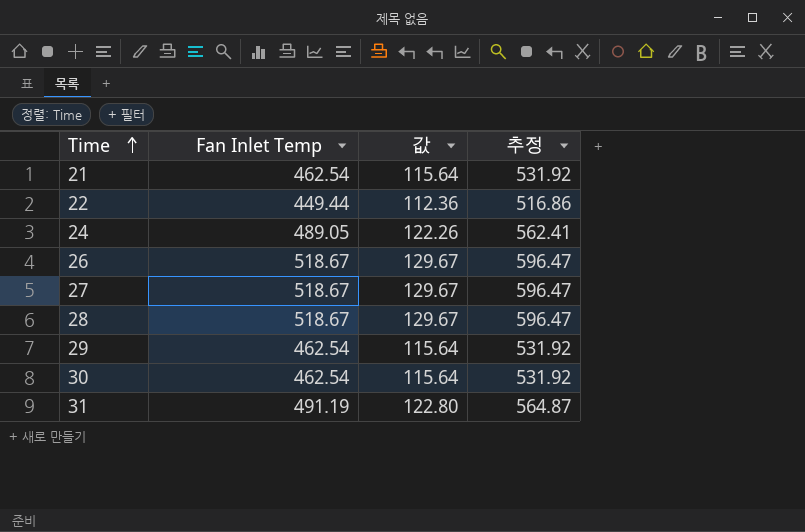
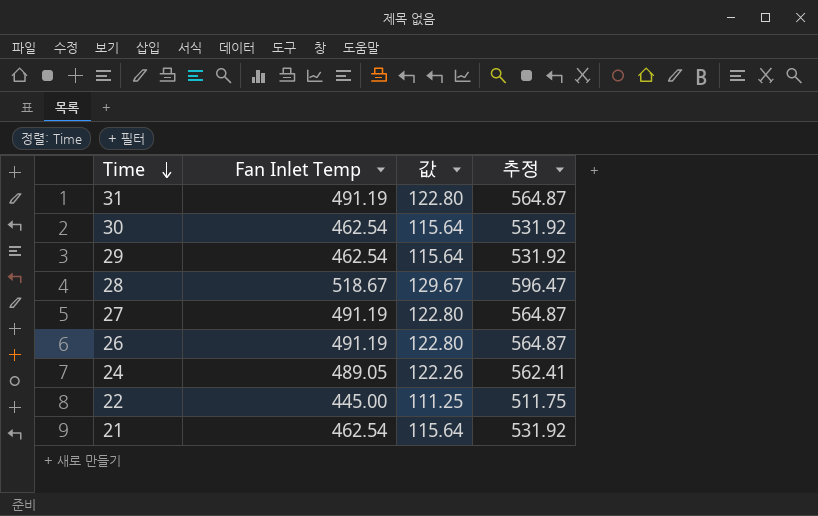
row order: Time ascending -> Time descending
27 | Fan Inlet Temp: 518.67 -> 491.19
27 | 값: 129.67 -> 122.80
27 | 추정: 596.47 -> 564.87
26 | Fan Inlet Temp: 518.67 -> 491.19
26 | 값: 129.67 -> 122.80
26 | 추정: 596.47 -> 564.87
22 | Fan Inlet Temp: 449.44 -> 445.00
22 | 값: 112.36 -> 111.25
22 | 추정: 516.86 -> 511.75

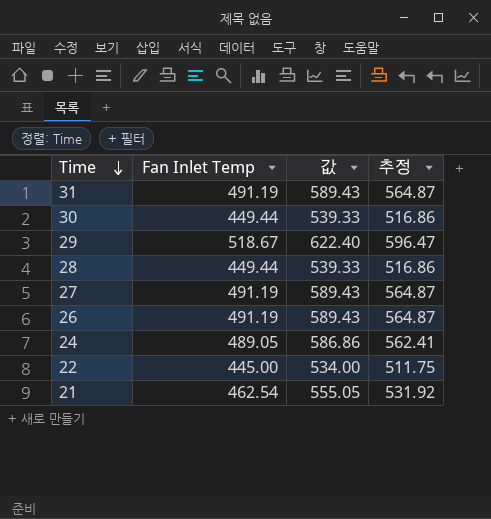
column 값 | formula: [Fan Inlet Temp] * 0.25 -> [Fan Inlet Temp] * 1.2
30 | Fan Inlet Temp: 462.54 -> 449.44
30 | 추정: 531.92 -> 516.86
29 | Fan Inlet Temp: 462.54 -> 518.67
29 | 추정: 531.92 -> 596.47
28 | Fan Inlet Temp: 518.67 -> 449.44
28 | 추정: 596.47 -> 516.86

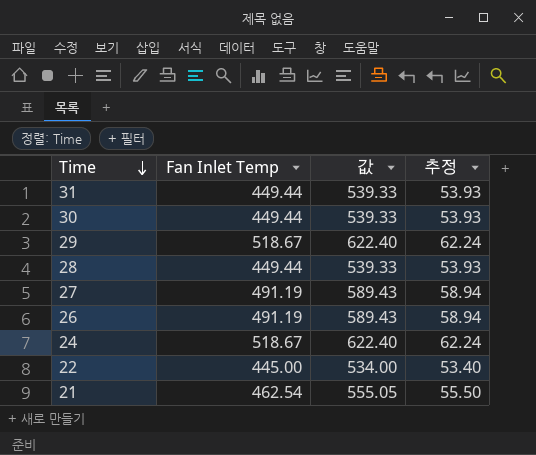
column 추정 | formula: [Fan Inlet Temp] * 1.15 -> [Fan Inlet Temp] * 0.12
31 | Fan Inlet Temp: 491.19 -> 449.44
31 | 값: 589.43 -> 539.33
24 | Fan Inlet Temp: 489.05 -> 518.67
24 | 값: 586.86 -> 622.40

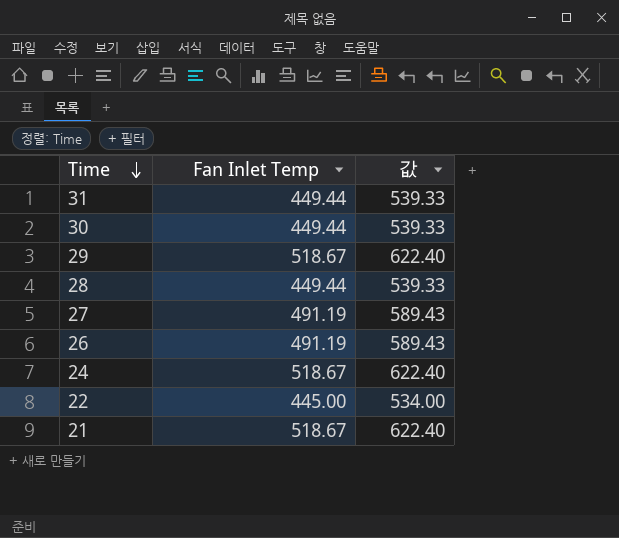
column 추정 | formula: [Fan Inlet Temp] * 0.12 -> none
21 | Fan Inlet Temp: 462.54 -> 518.67
21 | 값: 555.05 -> 622.40

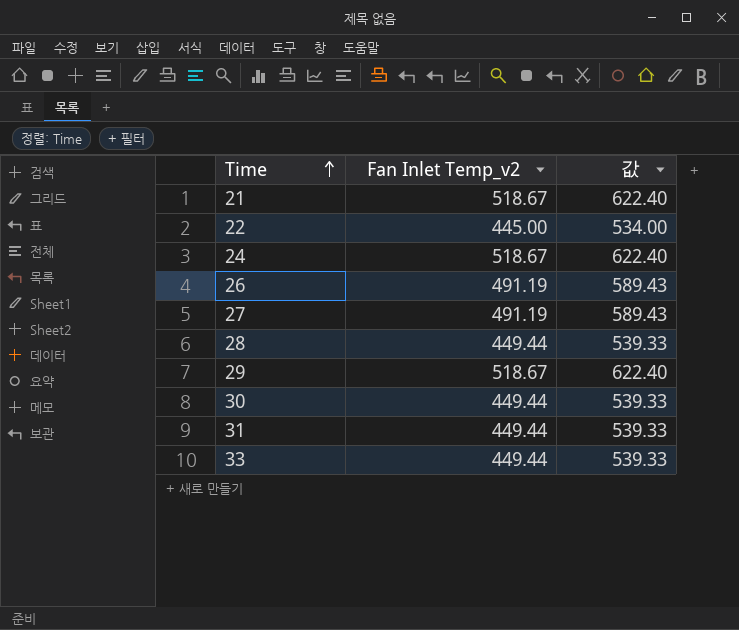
row order: Time descending -> Time ascending
column name: Fan Inlet Temp -> Fan Inlet Temp_v2
row 33: none -> 449.44 | 539.33

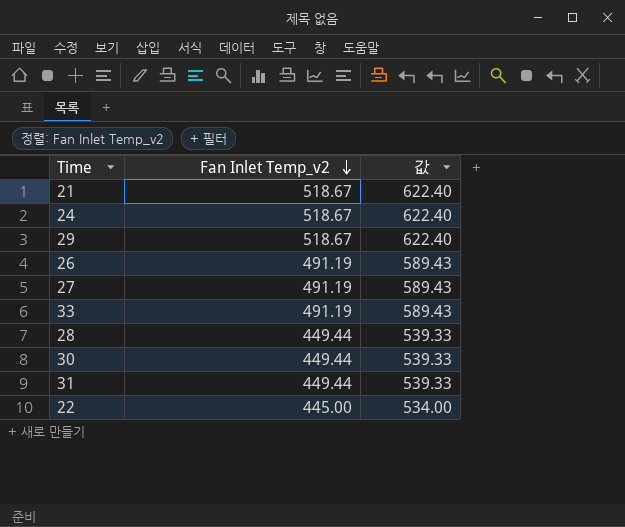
row order: Time ascending -> Fan Inlet Temp_v2 descending
33 | Fan Inlet Temp_v2: 449.44 -> 491.19
33 | 값: 539.33 -> 589.43

